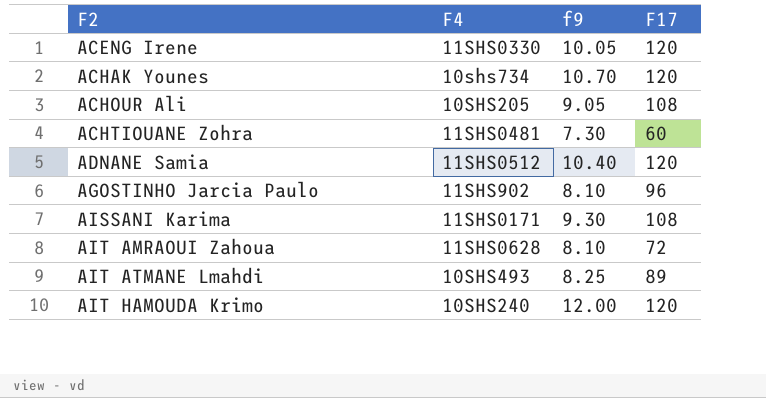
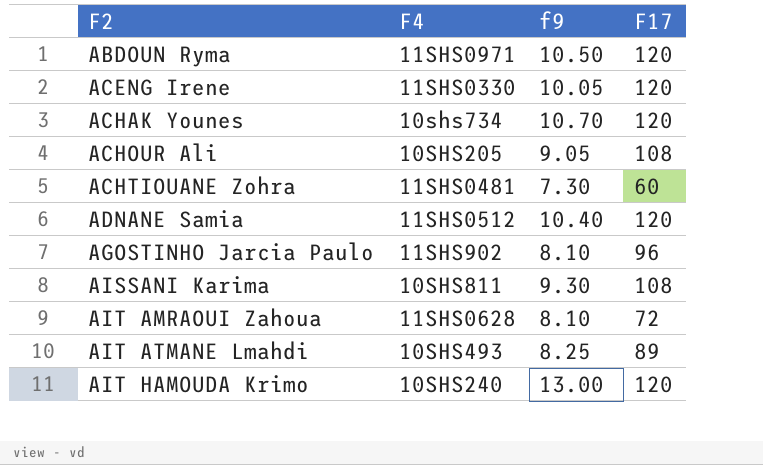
row ABDOUN Ryma: none -> 11SHS0971 | 10.50 | 120
AISSANI Karima | F4: 11SHS0171 -> 10SHS811
AIT HAMOUDA Krimo | f9: 12.00 -> 13.00

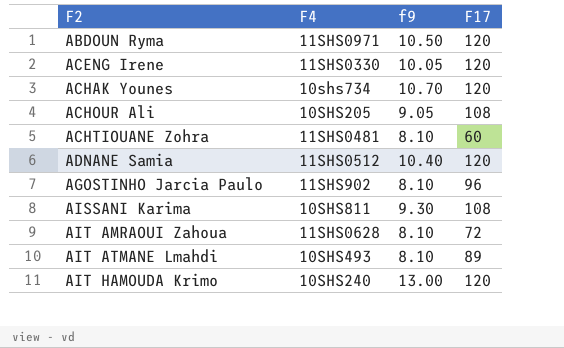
ACHTIOUANE Zohra | f9: 7.30 -> 8.10
AIT ATMANE Lmahdi | f9: 8.25 -> 8.10

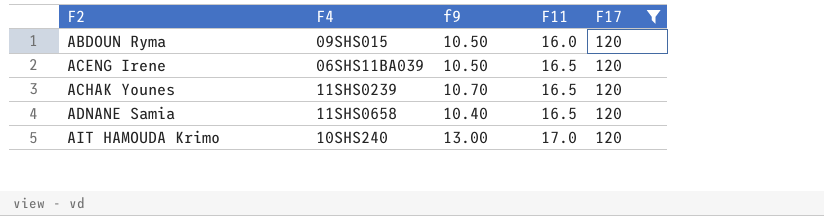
filter: none -> F17 = 120
column F11 | position: none -> 4
ABDOUN Ryma | F4: 11SHS0971 -> 09SHS015
ACENG Irene | F4: 11SHS0330 -> 06SHS11BA039
ACENG Irene | f9: 10.05 -> 10.50
ACHAK Younes | F4: 10shs734 -> 11SHS0239
ADNANE Samia | F4: 11SHS0512 -> 11SHS0658

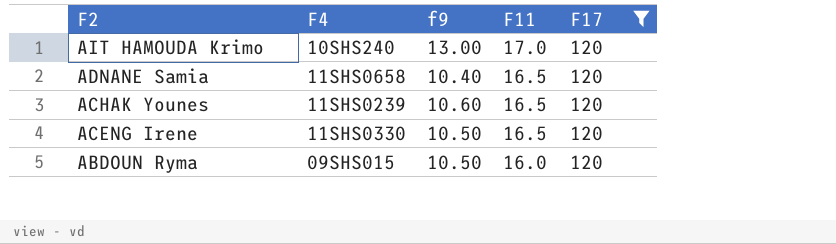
row order: F2 ascending -> F2 descending
ACHAK Younes | f9: 10.70 -> 10.60
ACENG Irene | F4: 06SHS11BA039 -> 11SHS0330

